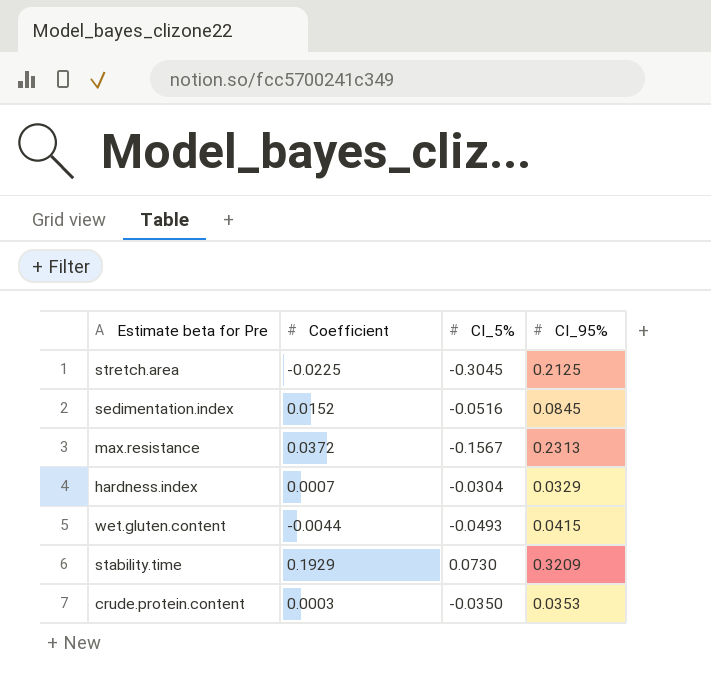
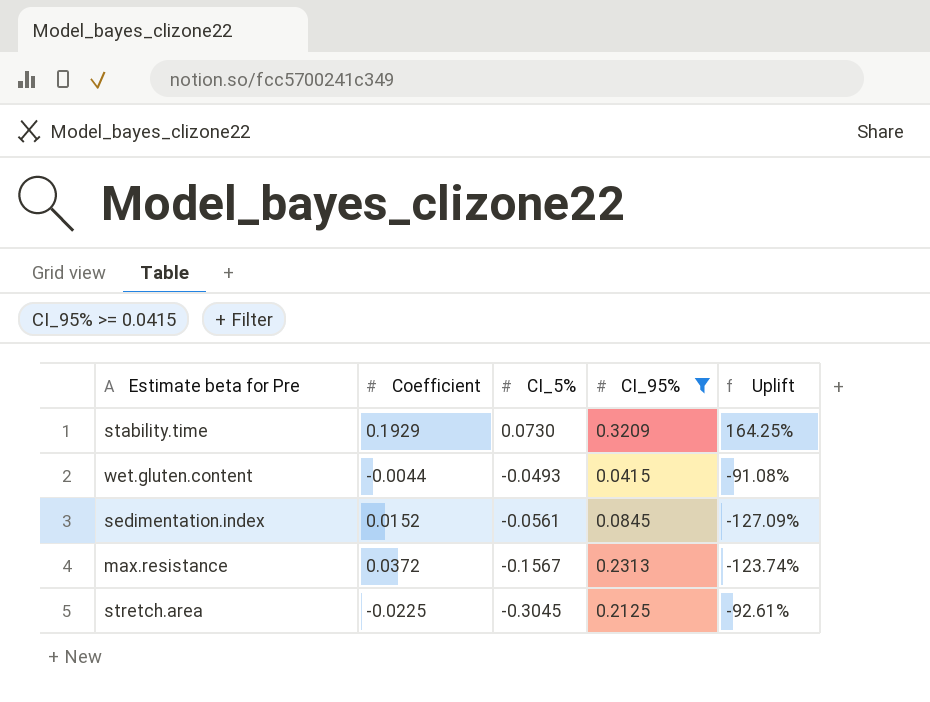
filter: none -> CI_95% >= 0.0415
row order: none -> CI_5% descending
column Uplift | formula: none -> ([Coefficient] - [CI_5%]) / [CI_5%]
sedimentation.index | CI_5%: -0.0516 -> -0.0561

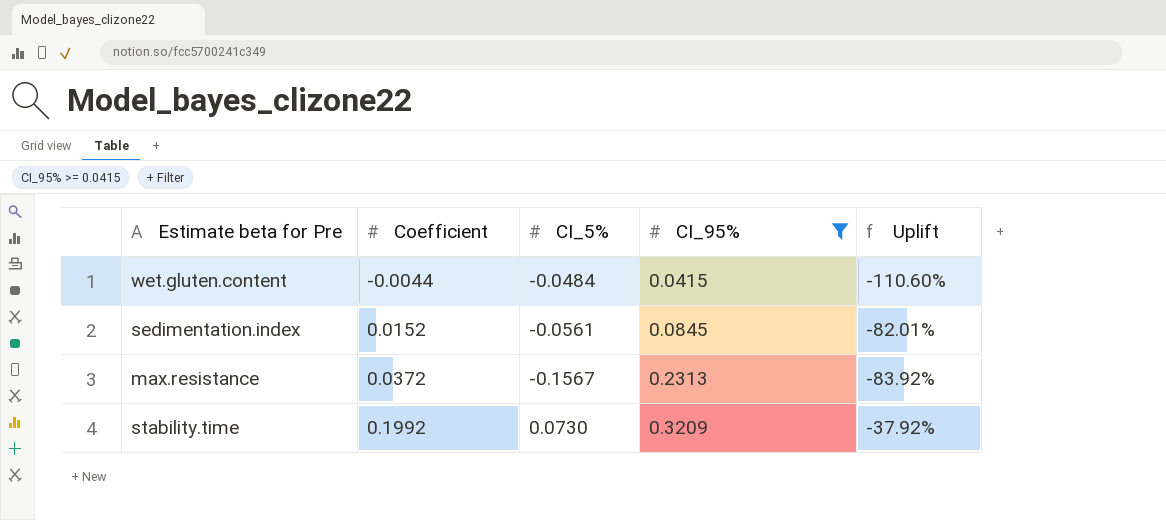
row order: CI_5% descending -> Coefficient ascending
column Uplift | formula: ([Coefficient] - [CI_5%]) / [CI_5%] -> ([Coefficient] - [CI_95%]) / [CI_95%]
row stretch.area: -0.0225 | -0.3045 | 0.2125 | -92.61% -> none
wet.gluten.content | CI_5%: -0.0493 -> -0.0484
stability.time | Coefficient: 0.1929 -> 0.1992

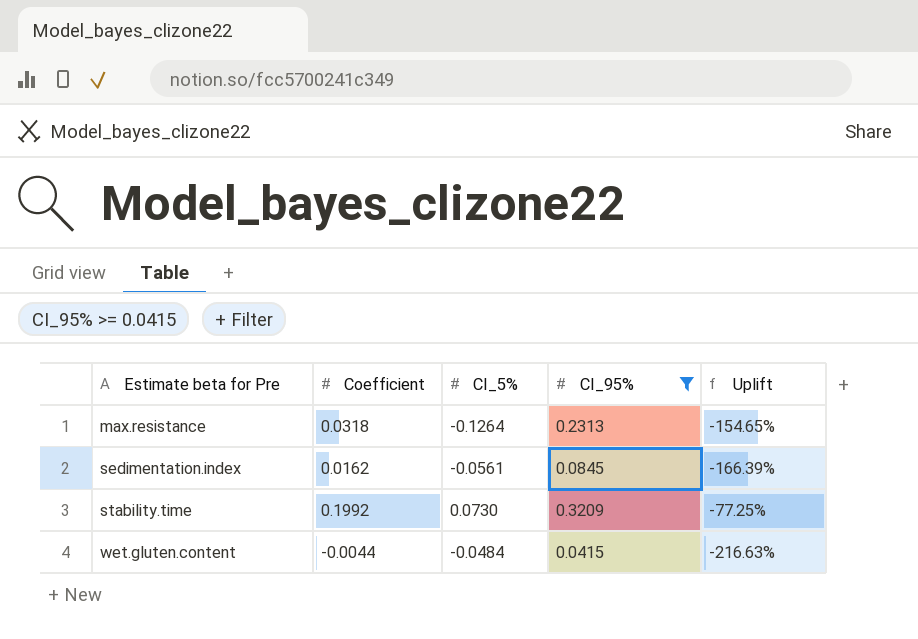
row order: Coefficient ascending -> Estimate beta for Pre ascending
column Uplift | formula: ([Coefficient] - [CI_95%]) / [CI_95%] -> ([CI_5%] - [CI_95%]) / [CI_95%]
max.resistance | Coefficient: 0.0372 -> 0.0318
max.resistance | CI_5%: -0.1567 -> -0.1264
sedimentation.index | Coefficient: 0.0152 -> 0.0162

